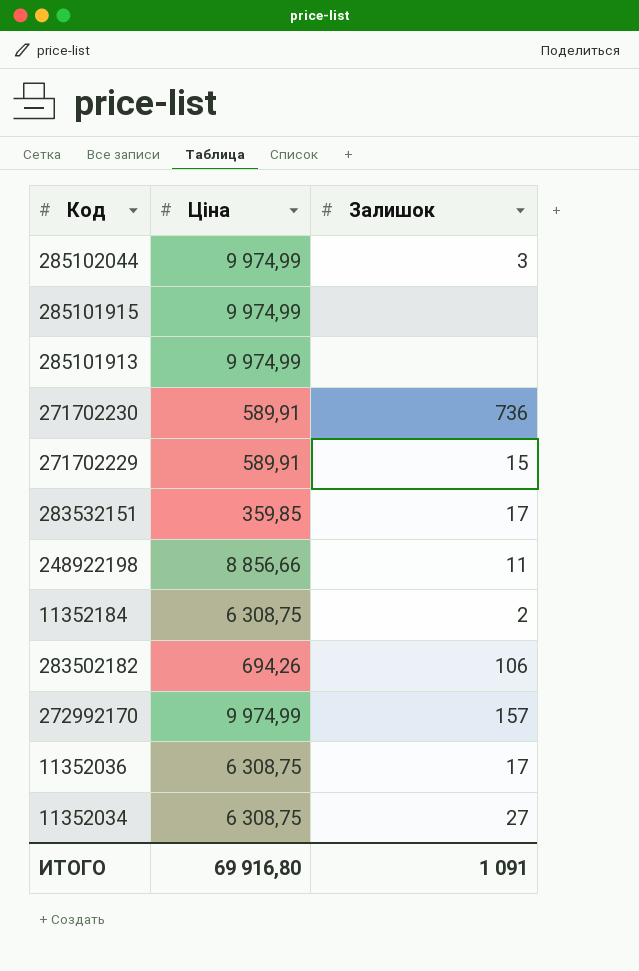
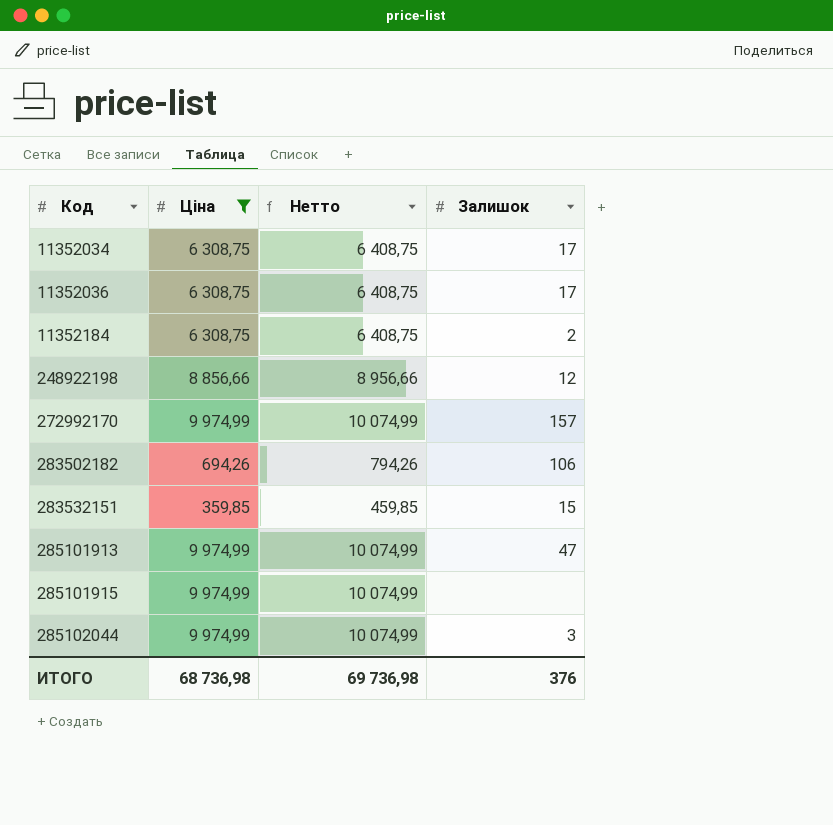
filter: none -> Ціна != 589,91
row order: none -> Код ascending
column Нетто | formula: none -> [Ціна] + 100
11352034 | Залишок: 27 -> 17
248922198 | Залишок: 11 -> 12
283532151 | Залишок: 17 -> 15
285101913 | Залишок: none -> 47
ИТОГО | Ціна: 69 916,80 -> 68 736,98
ИТОГО | Залишок: 1 091 -> 376

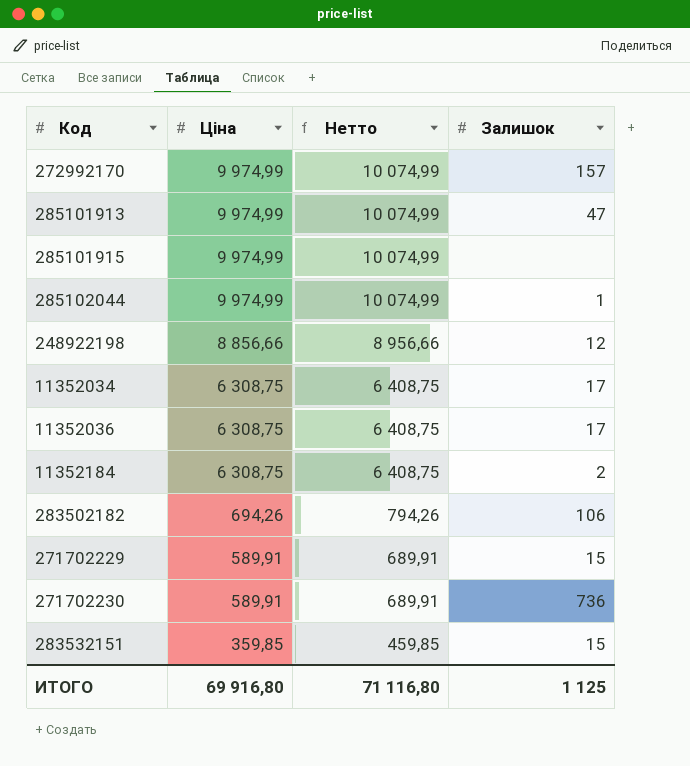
filter: Ціна != 589,91 -> none
row order: Код ascending -> Ціна descending
285102044 | Залишок: 3 -> 1
ИТОГО | Ціна: 68 736,98 -> 69 916,80
ИТОГО | Нетто: 69 736,98 -> 71 116,80
ИТОГО | Залишок: 376 -> 1 125

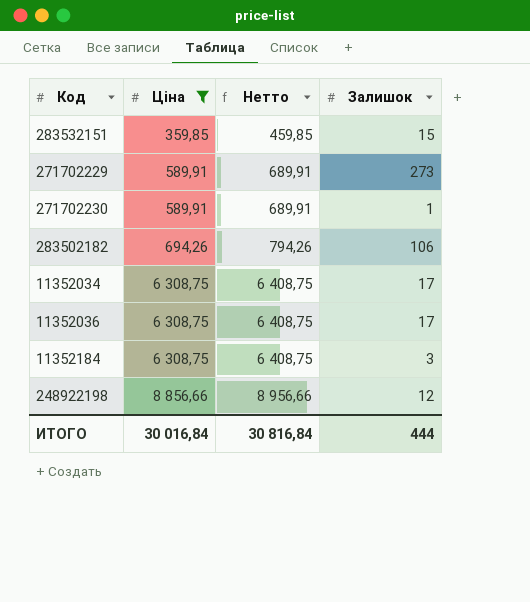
filter: none -> Ціна != 9 974,99
row order: Ціна descending -> Ціна ascending
271702229 | Залишок: 15 -> 273
271702230 | Залишок: 736 -> 1
11352184 | Залишок: 2 -> 3
ИТОГО | Ціна: 69 916,80 -> 30 016,84
ИТОГО | Нетто: 71 116,80 -> 30 816,84
ИТОГО | Залишок: 1 125 -> 444

